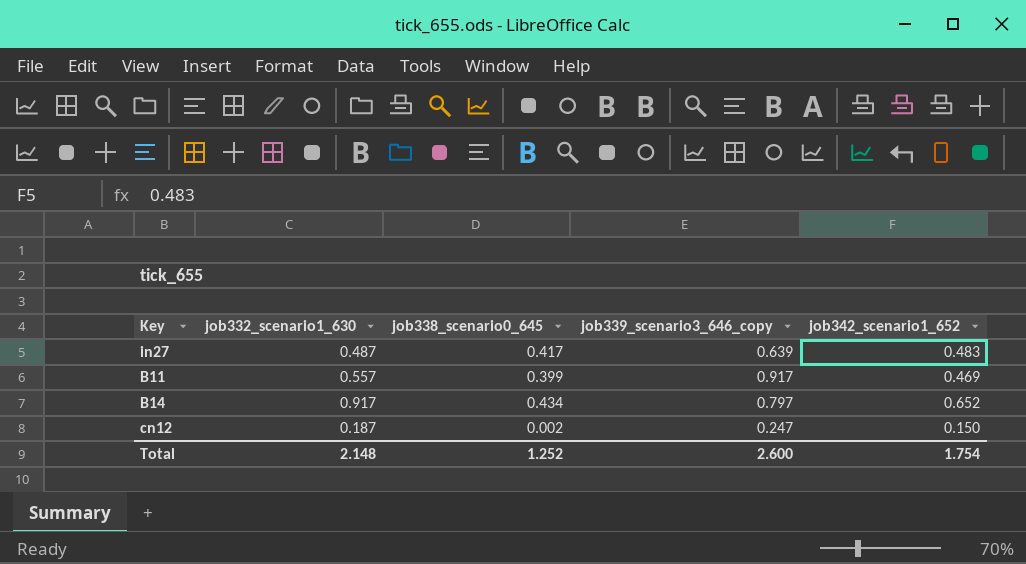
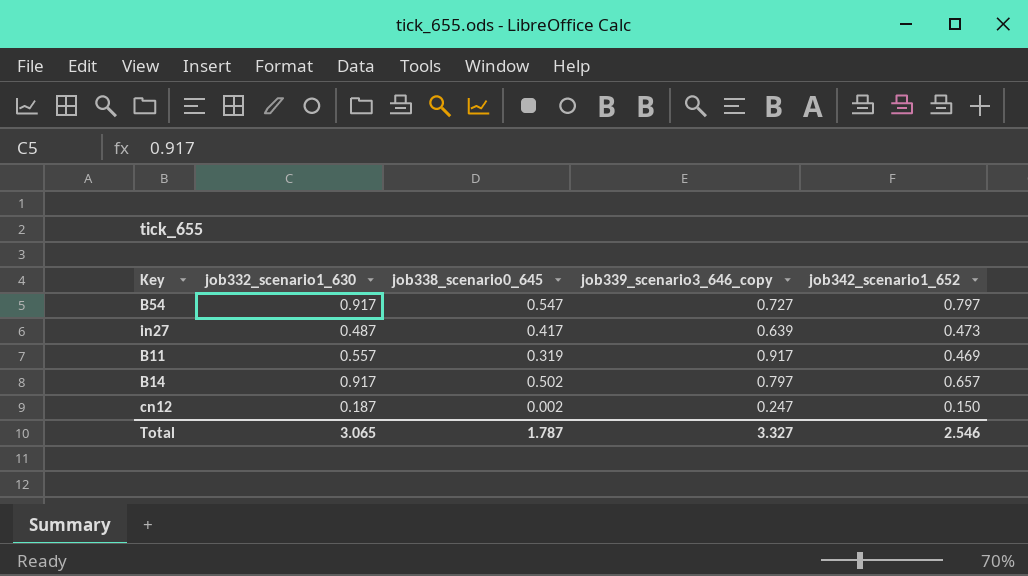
row B54: none -> 0.917 | 0.547 | 0.727 | 0.797
in27 | job342_scenario1_652: 0.483 -> 0.473
B11 | job338_scenario0_645: 0.399 -> 0.319
B14 | job338_scenario0_645: 0.434 -> 0.502
B14 | job342_scenario1_652: 0.652 -> 0.657
Total | job332_scenario1_630: 2.148 -> 3.065
Total | job338_scenario0_645: 1.252 -> 1.787
Total | job339_scenario3_646_copy: 2.600 -> 3.327
Total | job342_scenario1_652: 1.754 -> 2.546

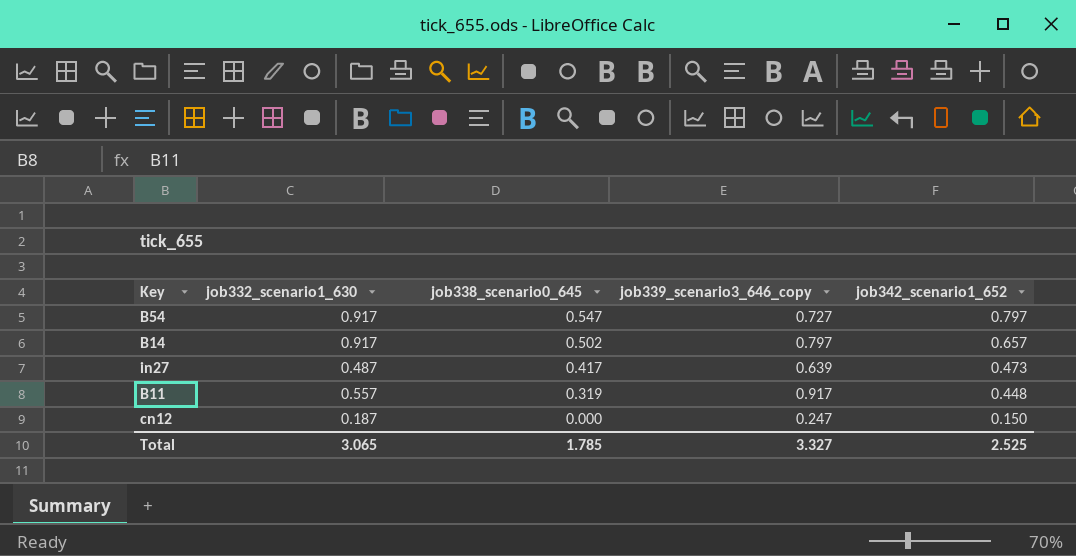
row order: none -> job338_scenario0_645 descending
B11 | job342_scenario1_652: 0.469 -> 0.448
cn12 | job338_scenario0_645: 0.002 -> 0.000
Total | job338_scenario0_645: 1.787 -> 1.785
Total | job342_scenario1_652: 2.546 -> 2.525

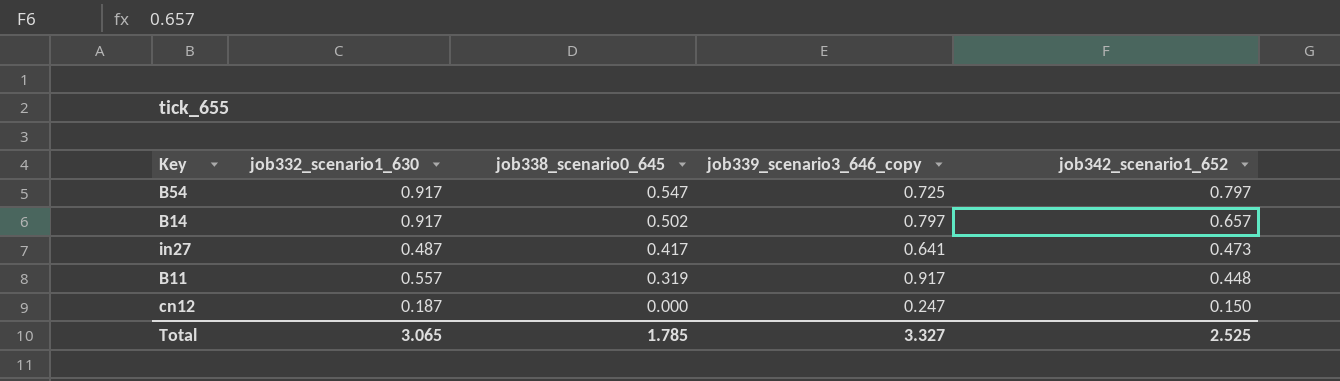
B54 | job339_scenario3_646_copy: 0.727 -> 0.725
in27 | job339_scenario3_646_copy: 0.639 -> 0.641

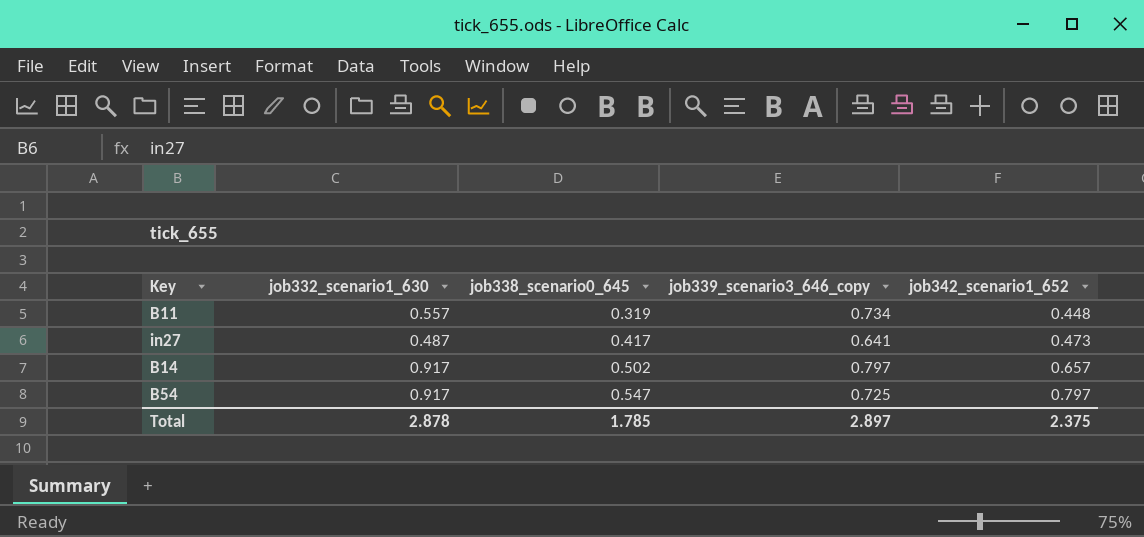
row order: job338_scenario0_645 descending -> job338_scenario0_645 ascending
row cn12: 0.187 | 0.000 | 0.247 | 0.150 -> none
B11 | job339_scenario3_646_copy: 0.917 -> 0.734
Total | job332_scenario1_630: 3.065 -> 2.878
Total | job339_scenario3_646_copy: 3.327 -> 2.897
Total | job342_scenario1_652: 2.525 -> 2.375

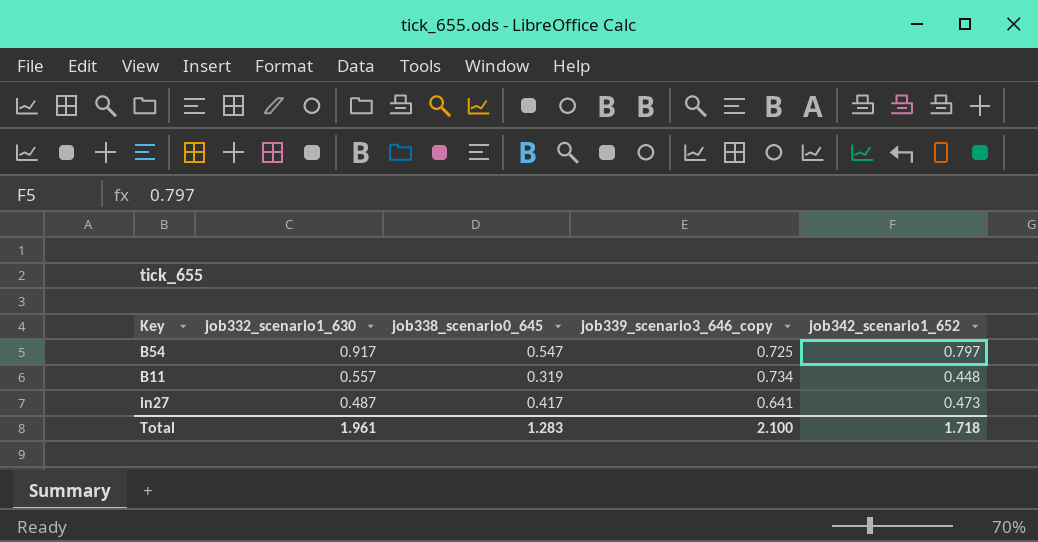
row order: job338_scenario0_645 ascending -> job332_scenario1_630 descending
row B14: 0.917 | 0.502 | 0.797 | 0.657 -> none
Total | job332_scenario1_630: 2.878 -> 1.961
Total | job338_scenario0_645: 1.785 -> 1.283
Total | job339_scenario3_646_copy: 2.897 -> 2.100
Total | job342_scenario1_652: 2.375 -> 1.718

